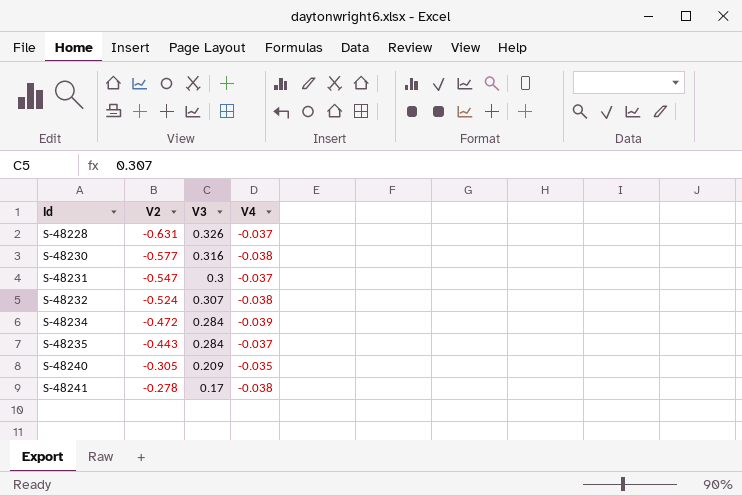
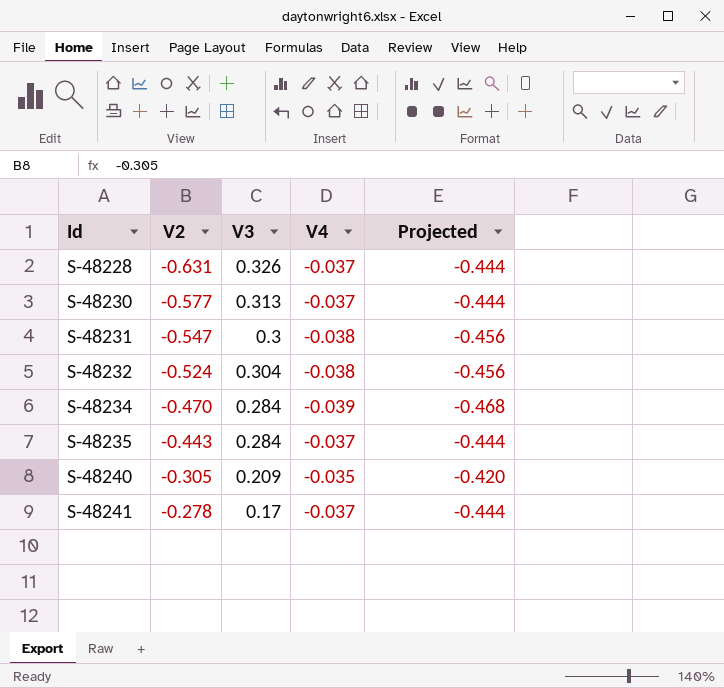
column Projected | formula: none -> [V4] * 12
S-48230 | V3: 0.316 -> 0.313
S-48230 | V4: -0.038 -> -0.037
S-48231 | V4: -0.037 -> -0.038
S-48232 | V3: 0.307 -> 0.304
S-48234 | V2: -0.472 -> -0.470
S-48241 | V4: -0.038 -> -0.037

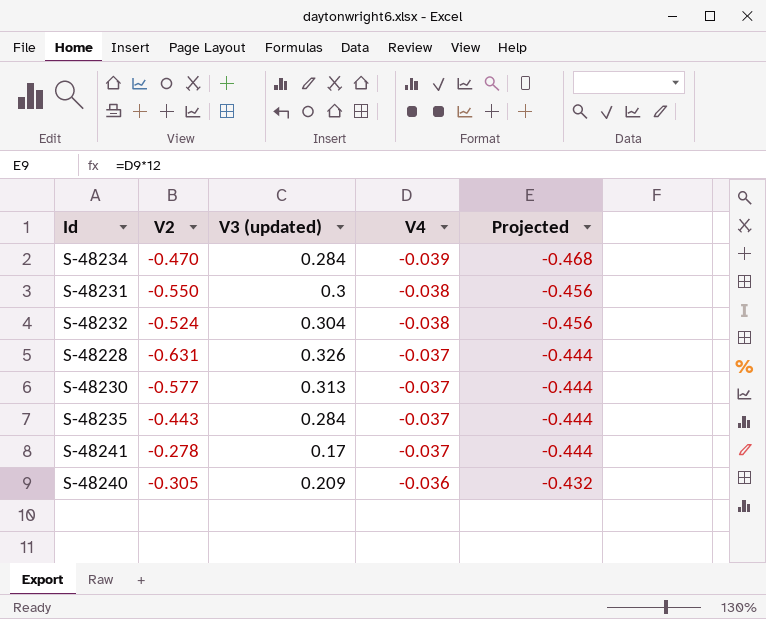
row order: Id ascending -> V4 ascending
column name: V3 -> V3 (updated)
S-48231 | V2: -0.547 -> -0.550
S-48240 | V4: -0.035 -> -0.036
S-48240 | Projected: -0.420 -> -0.432

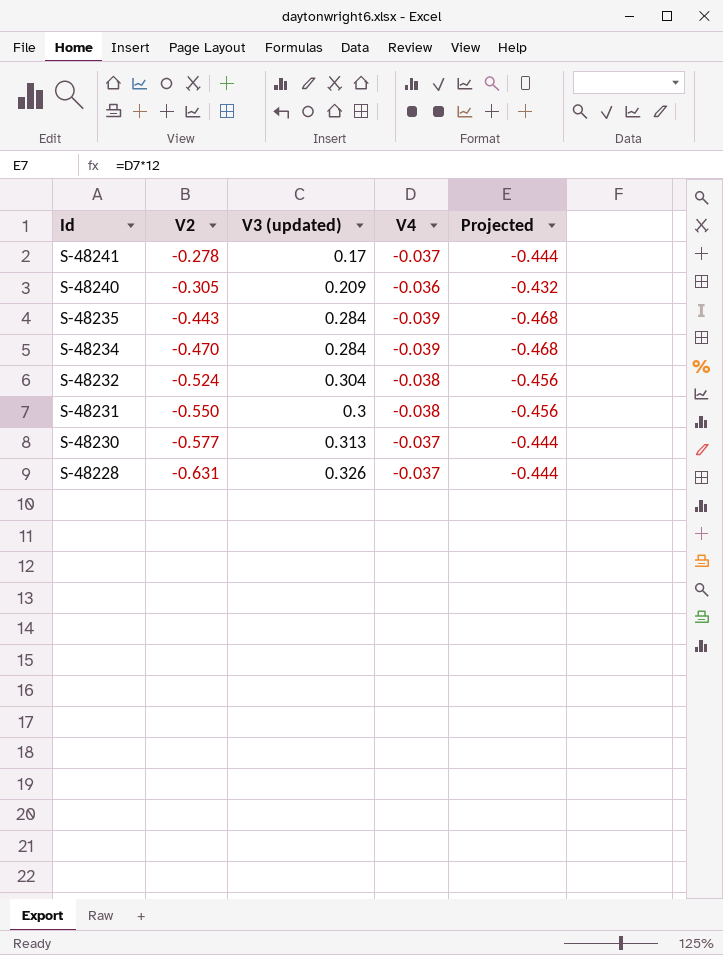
row order: V4 ascending -> Id descending
S-48235 | V4: -0.037 -> -0.039
S-48235 | Projected: -0.444 -> -0.468

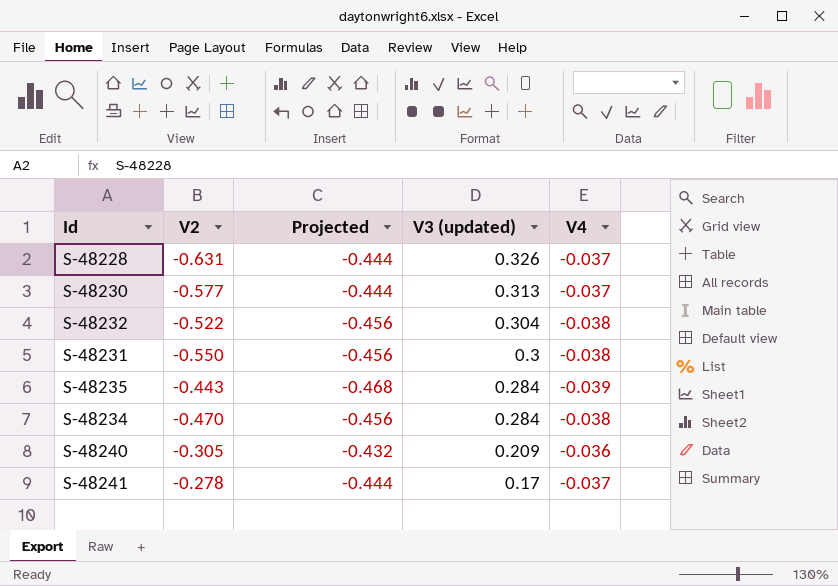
row order: Id descending -> V3 (updated) descending
column Projected | position: 5 -> 3
S-48232 | V2: -0.524 -> -0.522
S-48234 | Projected: -0.468 -> -0.456
S-48234 | V4: -0.039 -> -0.038

